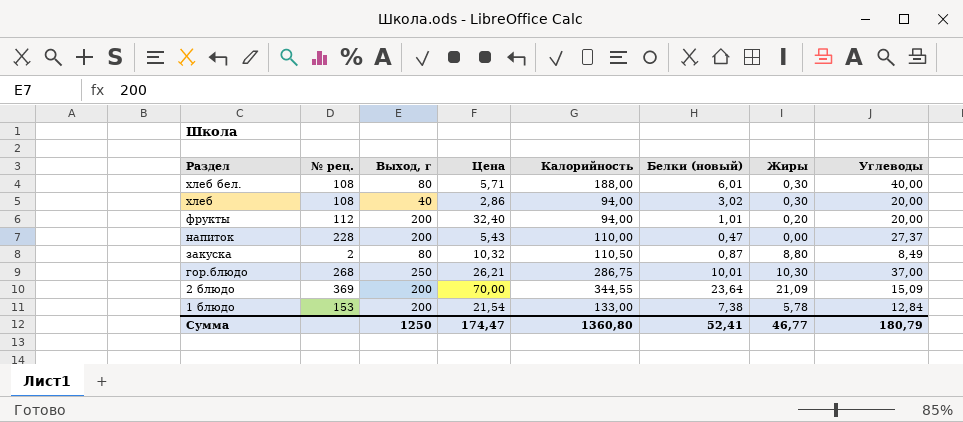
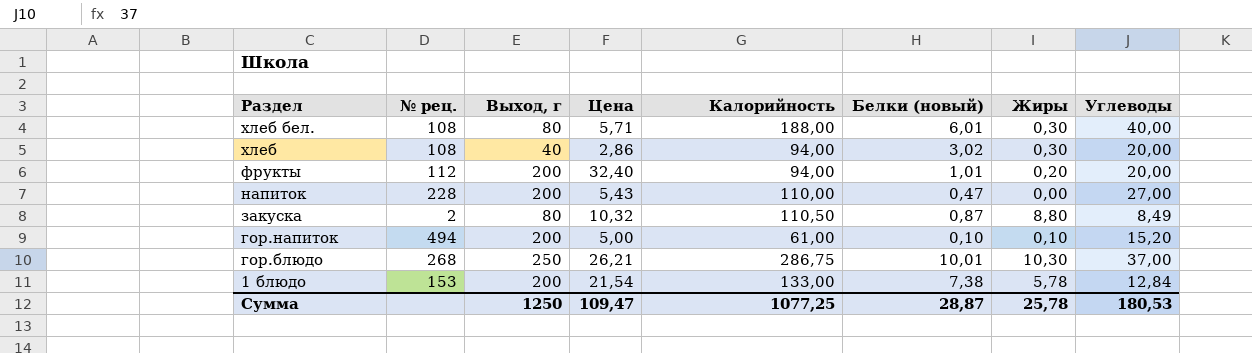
row 2 блюдо: 369 | 200 | 70,00 | 344,55 | 23,64 | 21,09 | 15,09 -> none
напиток | Углеводы: 27,37 -> 27,00
row гор.напиток: none -> 494 | 200 | 5,00 | 61,00 | 0,10 | 0,10 | 15,20
Сумма | Цена: 174,47 -> 109,47
Сумма | Калорийность: 1360,80 -> 1077,25
Сумма | Белки (новый): 52,41 -> 28,87
Сумма | Жиры: 46,77 -> 25,78
Сумма | Углеводы: 180,79 -> 180,53

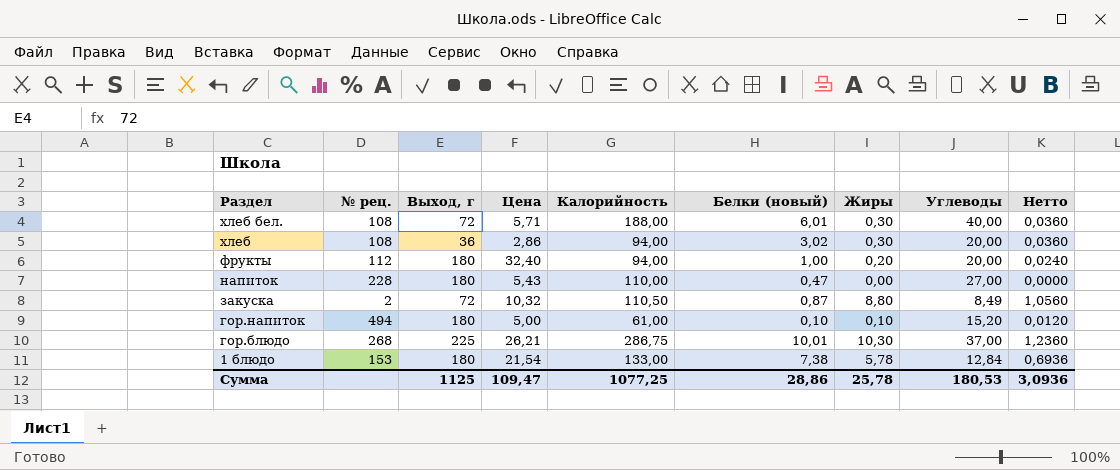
column Нетто | formula: none -> [Жиры] * 0,12
хлеб бел. | Выход, г: 80 -> 72
хлеб | Выход, г: 40 -> 36
фрукты | Выход, г: 200 -> 180
фрукты | Белки (новый): 1,01 -> 1,00
напиток | Выход, г: 200 -> 180
закуска | Выход, г: 80 -> 72
гор.напиток | Выход, г: 200 -> 180
гор.блюдо | Выход, г: 250 -> 225
1 блюдо | Выход, г: 200 -> 180
Сумма | Выход, г: 1250 -> 1125
Сумма | Белки (новый): 28,87 -> 28,86

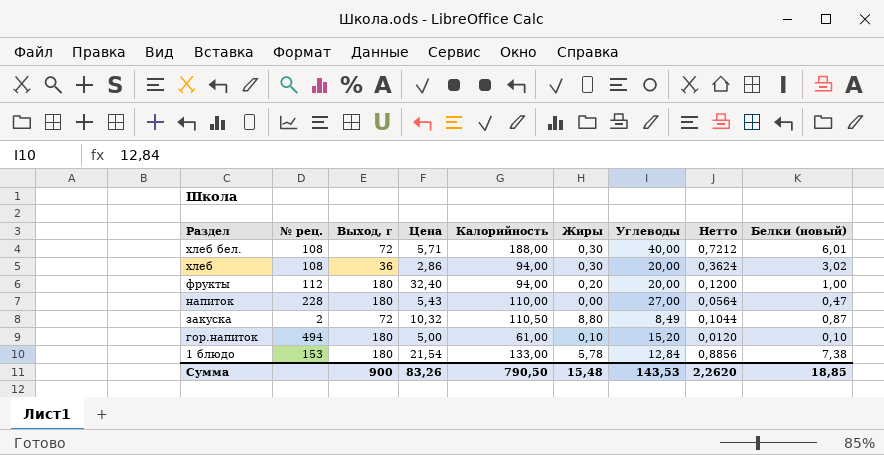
column Нетто | formula: [Жиры] * 0,12 -> [Белки (новый)] * 0,12
column Белки (новый) | position: 6 -> 9
row гор.блюдо: 268 | 225 | 26,21 | 286,75 | 10,01 | 10,30 | 37,00 | 1,2360 -> none
Сумма | Выход, г: 1125 -> 900
Сумма | Цена: 109,47 -> 83,26
Сумма | Калорийность: 1077,25 -> 790,50
Сумма | Жиры: 25,78 -> 15,48
Сумма | Углеводы: 180,53 -> 143,53
Сумма | Нетто: 3,0936 -> 2,2620
Сумма | Белки (новый): 28,86 -> 18,85

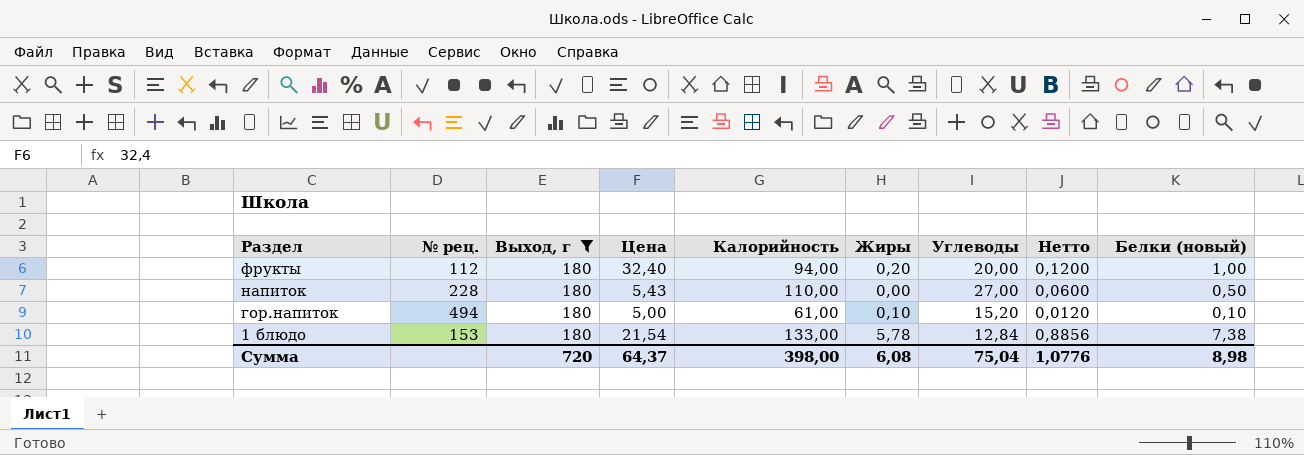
filter: none -> Выход, г = 180
напиток | Нетто: 0,0564 -> 0,0600
напиток | Белки (новый): 0,47 -> 0,50
Сумма | Выход, г: 900 -> 720
Сумма | Цена: 83,26 -> 64,37
Сумма | Калорийность: 790,50 -> 398,00
Сумма | Жиры: 15,48 -> 6,08
Сумма | Углеводы: 143,53 -> 75,04
Сумма | Нетто: 2,2620 -> 1,0776
Сумма | Белки (новый): 18,85 -> 8,98

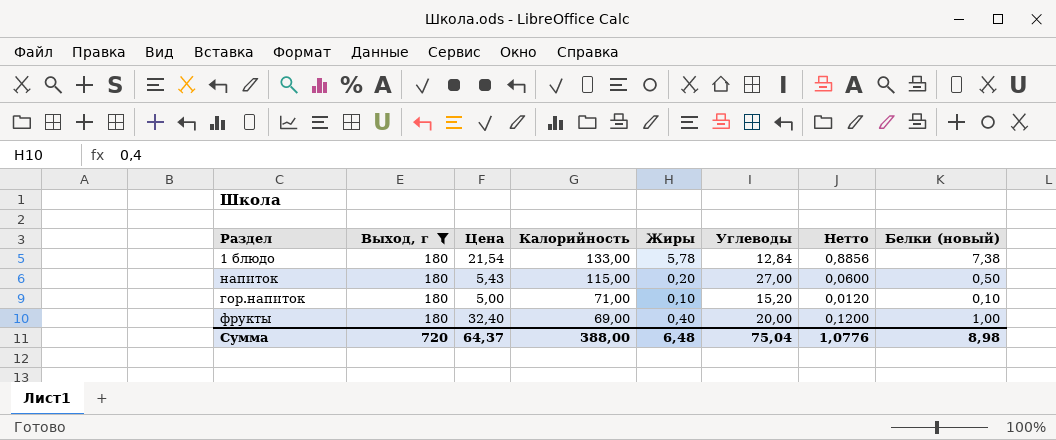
row order: Раздел descending -> Калорийность descending
column № рец. | position: 2 -> none
напиток | Калорийность: 110,00 -> 115,00
напиток | Жиры: 0,00 -> 0,20
гор.напиток | Калорийность: 61,00 -> 71,00
фрукты | Калорийность: 94,00 -> 69,00
фрукты | Жиры: 0,20 -> 0,40
Сумма | Калорийность: 398,00 -> 388,00
Сумма | Жиры: 6,08 -> 6,48

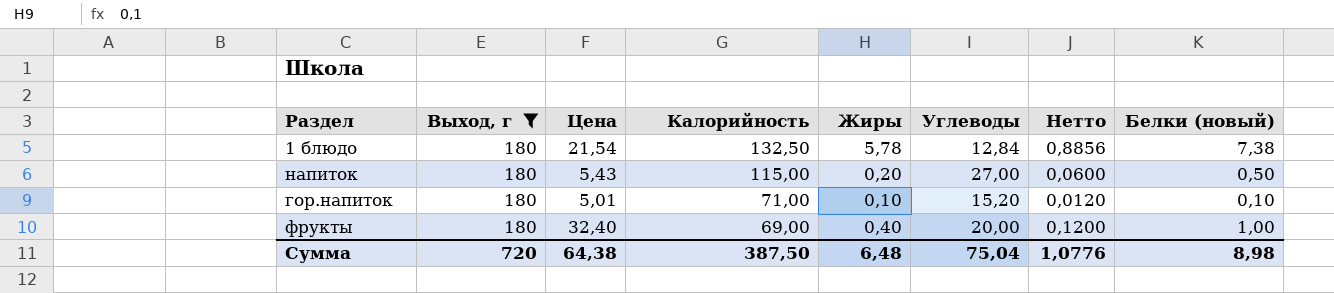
1 блюдо | Калорийность: 133,00 -> 132,50
гор.напиток | Цена: 5,00 -> 5,01
Сумма | Цена: 64,37 -> 64,38
Сумма | Калорийность: 388,00 -> 387,50

